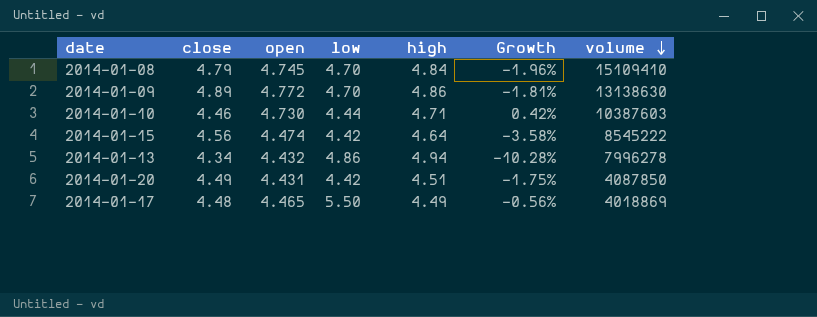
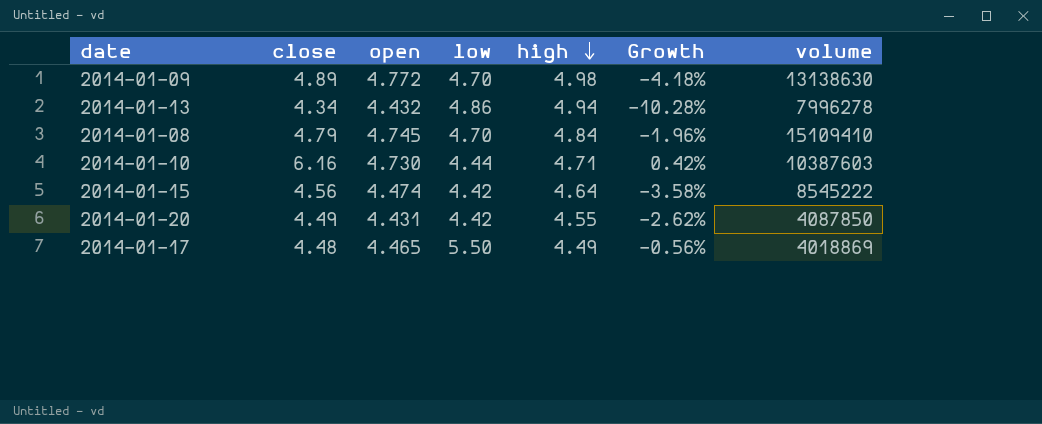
row order: volume descending -> high descending
2014-01-09 | high: 4.86 -> 4.98
2014-01-09 | Growth: -1.81% -> -4.18%
2014-01-10 | close: 4.46 -> 6.16
2014-01-20 | high: 4.51 -> 4.55
2014-01-20 | Growth: -1.75% -> -2.62%

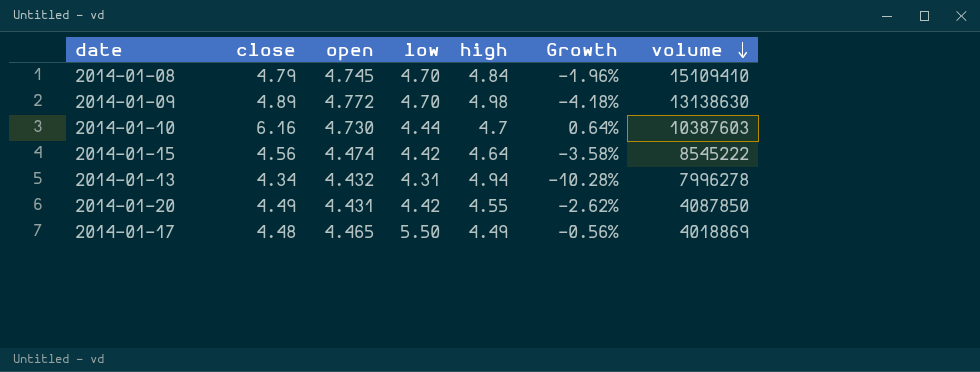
row order: high descending -> volume descending
2014-01-10 | high: 4.71 -> 4.7
2014-01-10 | Growth: 0.42% -> 0.64%
2014-01-13 | low: 4.86 -> 4.31

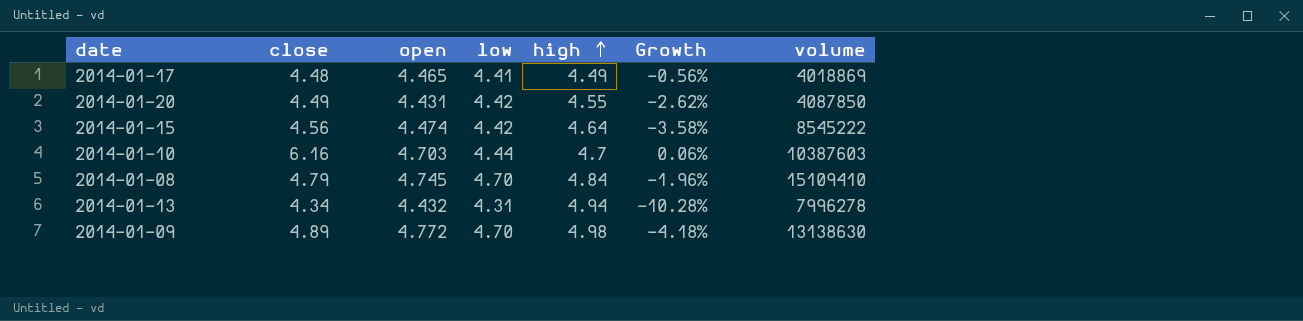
row order: volume descending -> high ascending
2014-01-17 | low: 5.50 -> 4.41
2014-01-10 | open: 4.730 -> 4.703
2014-01-10 | Growth: 0.64% -> 0.06%

